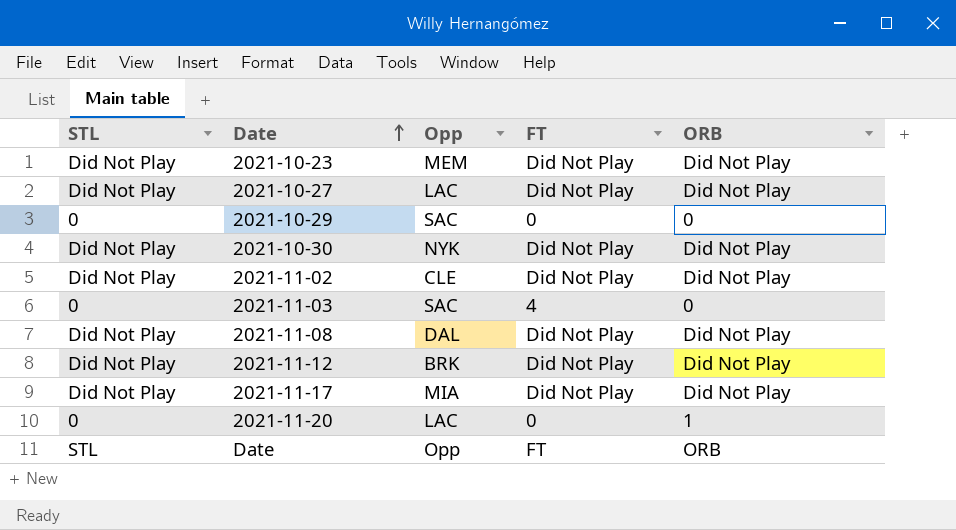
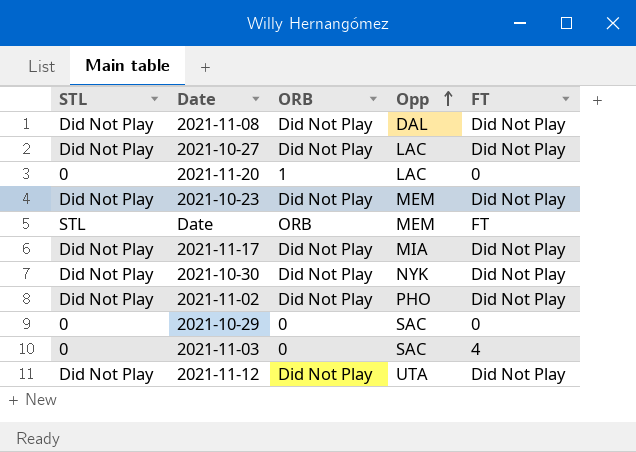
row order: Date ascending -> Opp ascending
column ORB | position: 5 -> 3
Date | Opp: Opp -> MEM
2021-11-02 | Opp: CLE -> PHO
2021-11-12 | Opp: BRK -> UTA

